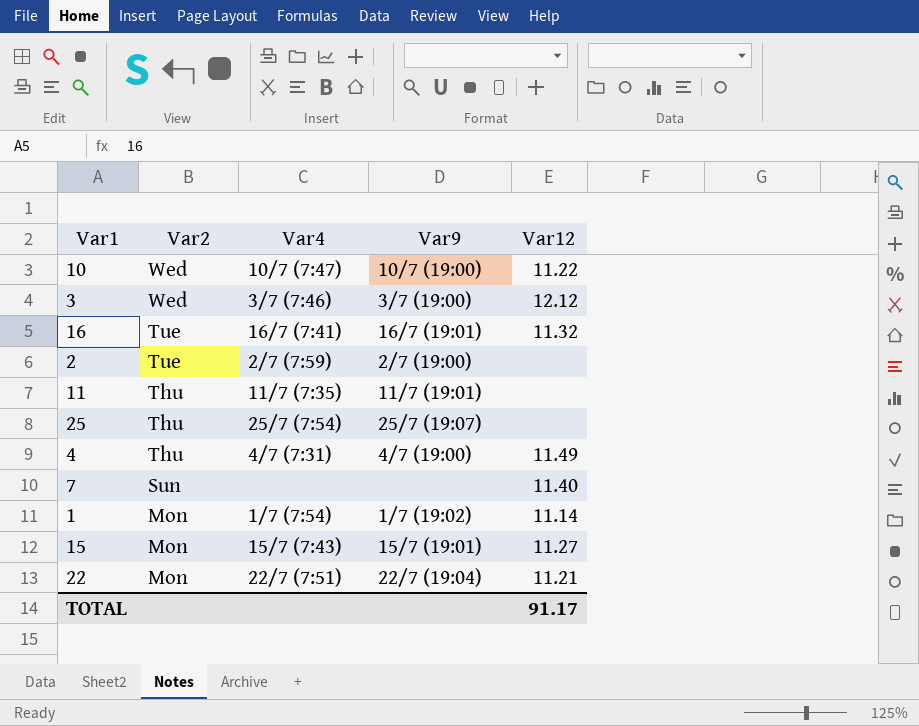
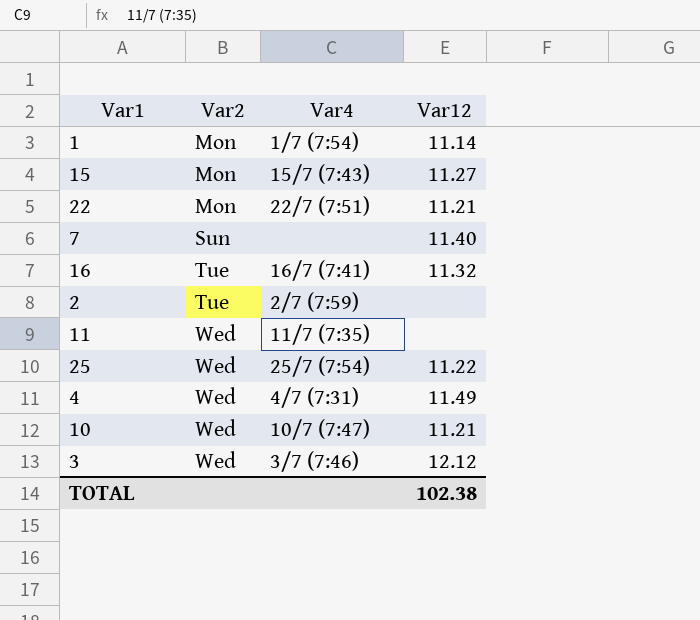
row order: Var2 descending -> Var2 ascending
column Var9 | position: 4 -> none
11 | Var2: Thu -> Wed
25 | Var2: Thu -> Wed
25 | Var12: none -> 11.22
4 | Var2: Thu -> Wed
10 | Var12: 11.22 -> 11.21
TOTAL | Var12: 91.17 -> 102.38

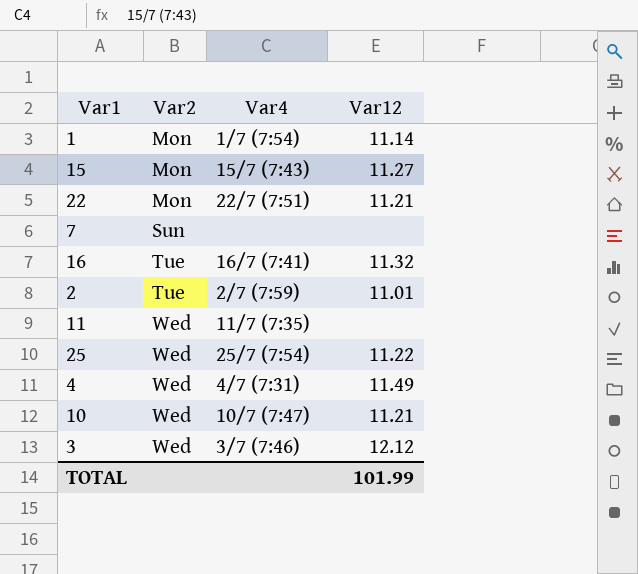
7 | Var12: 11.40 -> none
2 | Var12: none -> 11.01
TOTAL | Var12: 102.38 -> 101.99

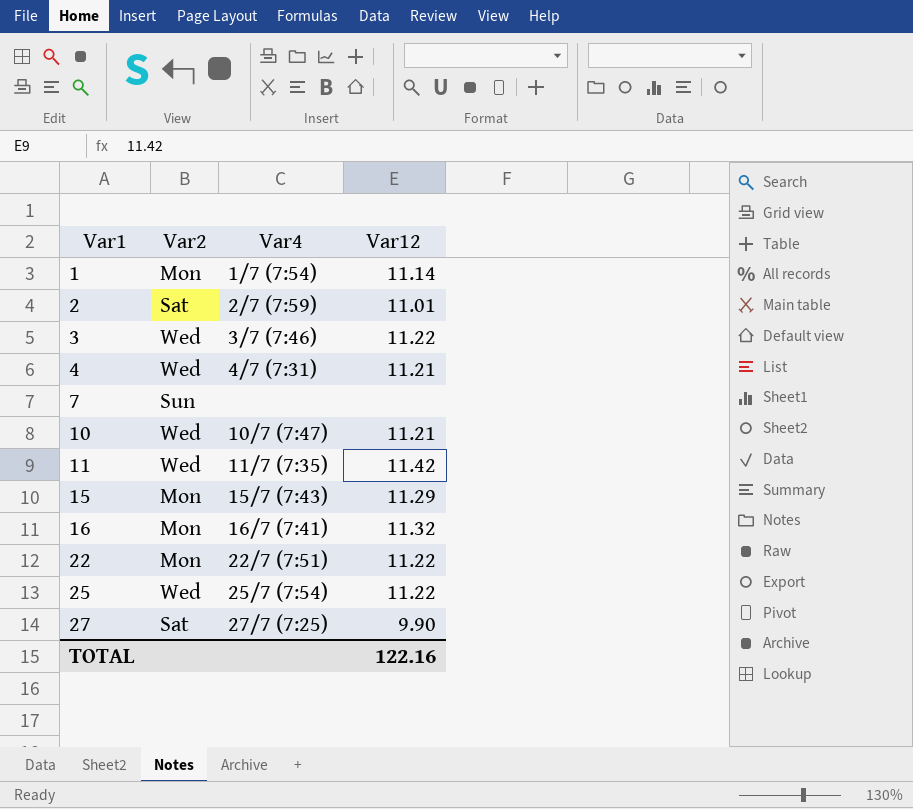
row order: Var2 ascending -> Var1 ascending
2 | Var2: Tue -> Sat
3 | Var12: 12.12 -> 11.22
4 | Var12: 11.49 -> 11.21
11 | Var12: none -> 11.42
15 | Var12: 11.27 -> 11.29
16 | Var2: Tue -> Mon
22 | Var12: 11.21 -> 11.22
row 27: none -> Sat | 27/7 (7:25) | 9.90
TOTAL | Var12: 101.99 -> 122.16

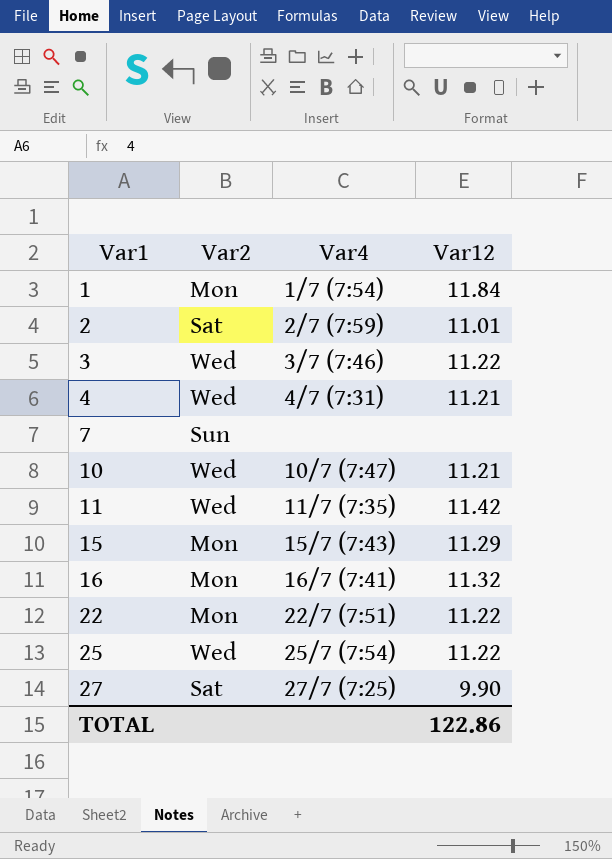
1 | Var12: 11.14 -> 11.84
TOTAL | Var12: 122.16 -> 122.86

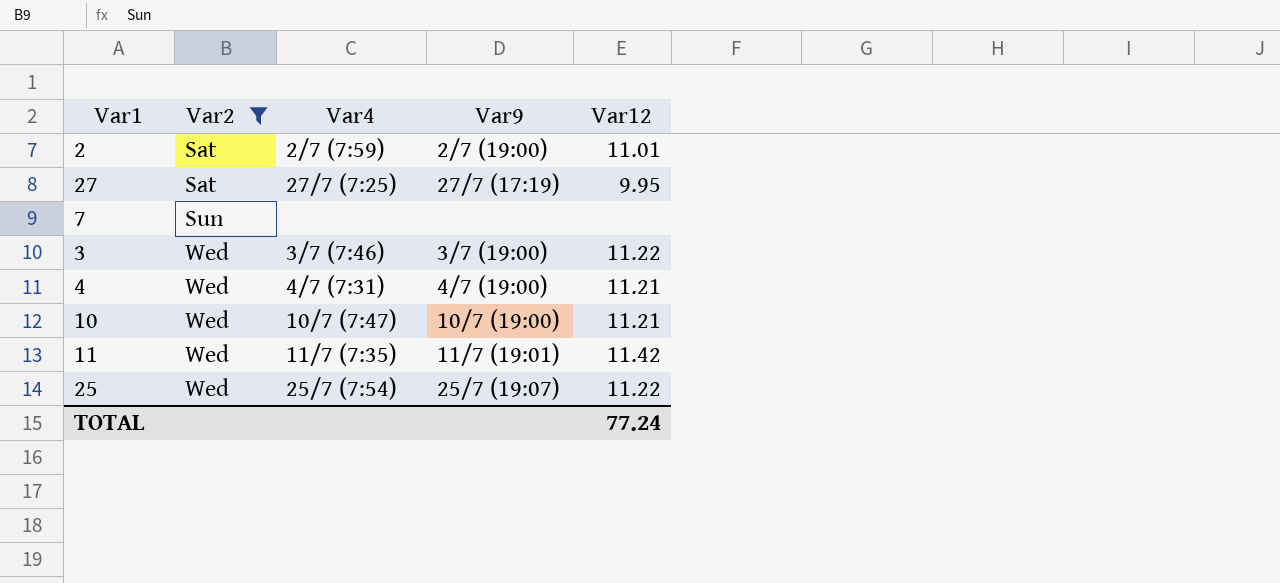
filter: none -> Var2 != Mon
row order: Var1 ascending -> Var2 ascending
column Var9 | position: none -> 4
27 | Var12: 9.90 -> 9.95
TOTAL | Var12: 122.86 -> 77.24

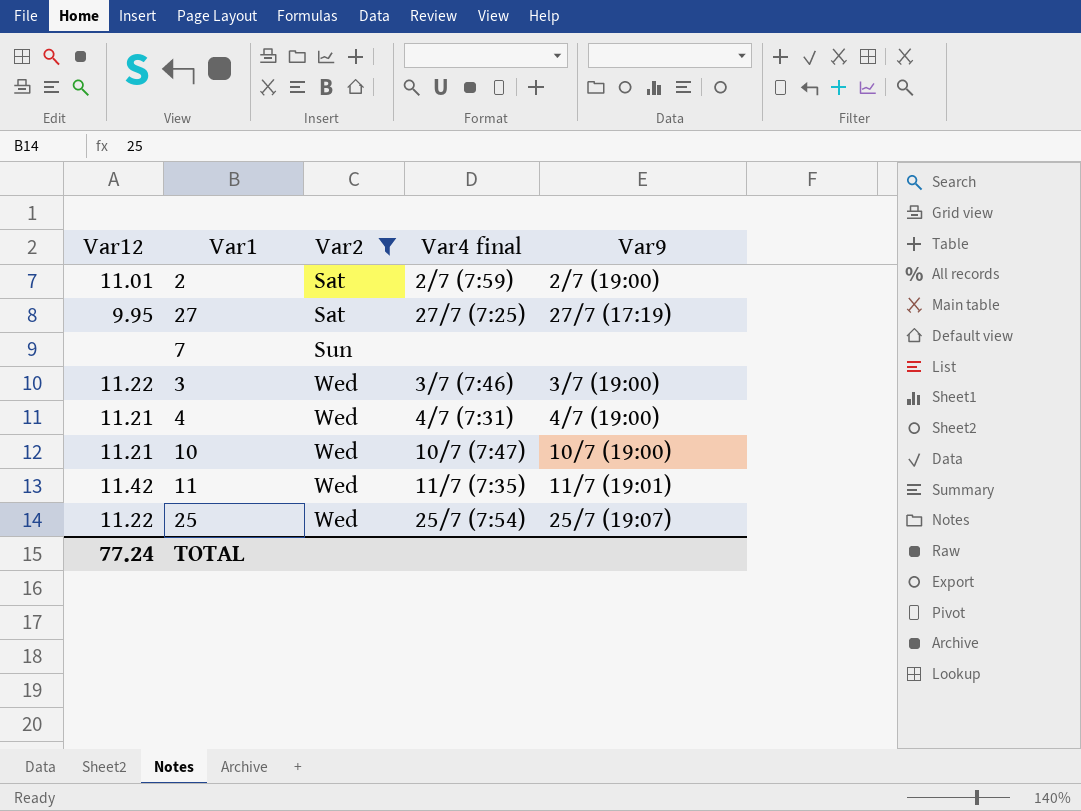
column Var12 | position: 5 -> 1
column name: Var4 -> Var4 final

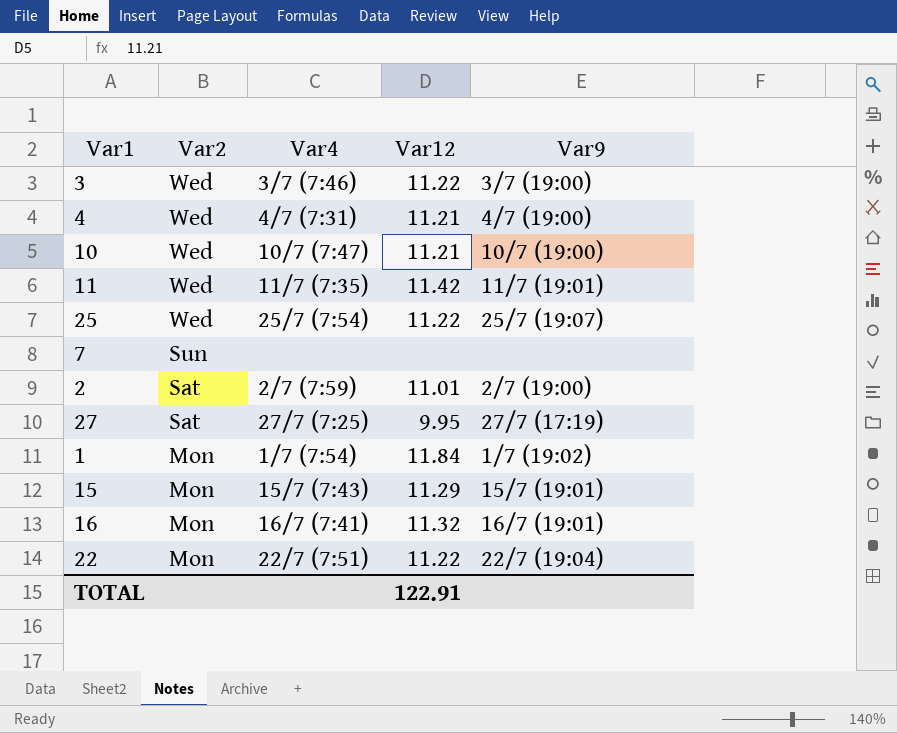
filter: Var2 != Mon -> none
row order: Var2 ascending -> Var2 descending
column name: Var4 final -> Var4
column Var12 | position: 1 -> 4
TOTAL | Var12: 77.24 -> 122.91

